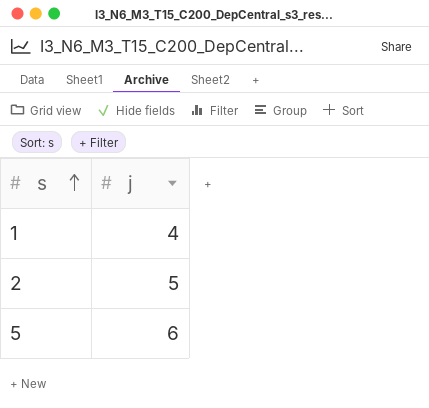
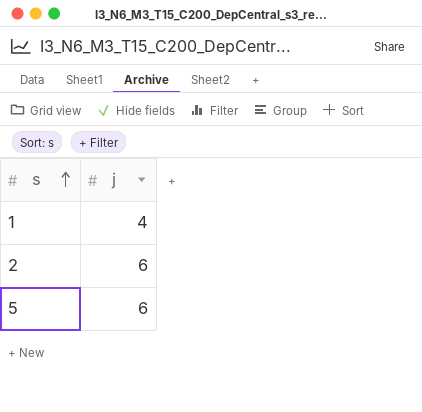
2 | j: 5 -> 6

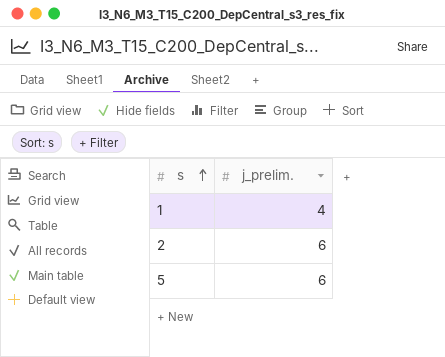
column name: j -> j_prelim.

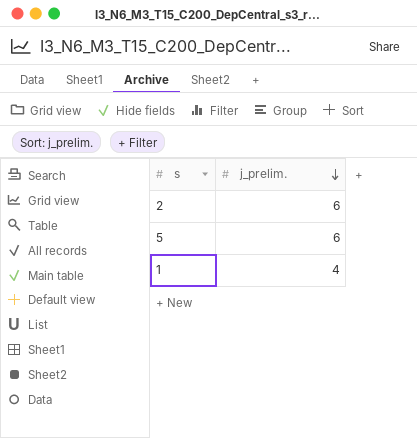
row order: s ascending -> j_prelim. descending

